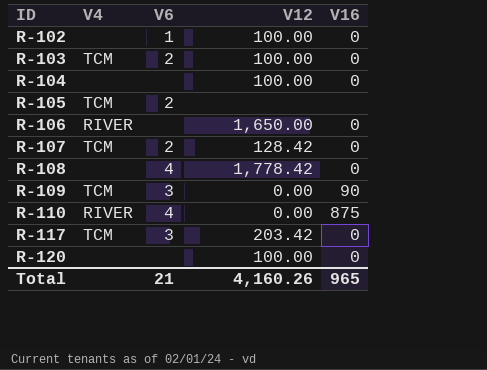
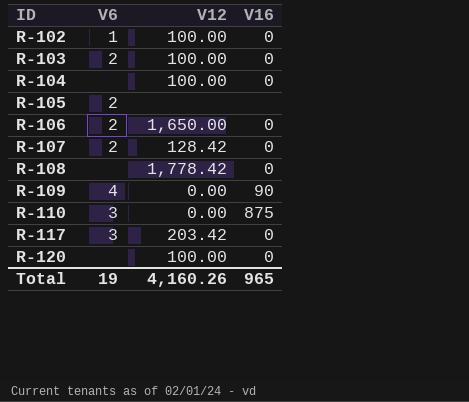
column V4 | position: 2 -> none
R-106 | V6: none -> 2
R-108 | V6: 4 -> none
R-109 | V6: 3 -> 4
R-110 | V6: 4 -> 3
Total | V6: 21 -> 19

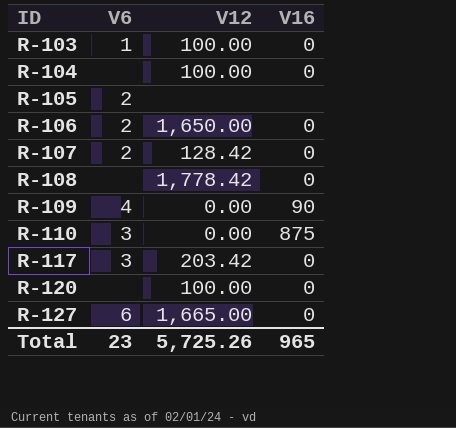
row R-102: 1 | 100.00 | 0 -> none
R-103 | V6: 2 -> 1
row R-127: none -> 6 | 1,665.00 | 0
Total | V6: 19 -> 23
Total | V12: 4,160.26 -> 5,725.26

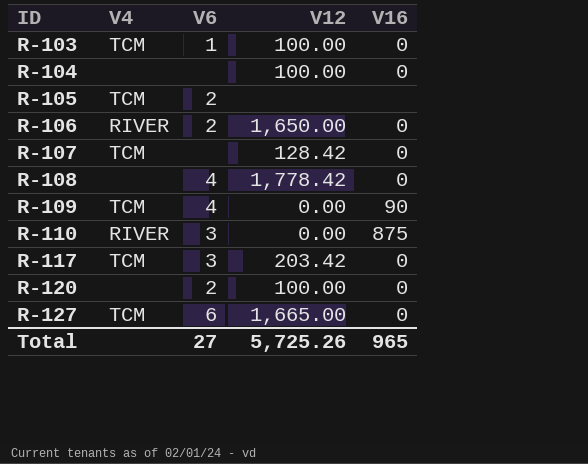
column V4 | position: none -> 2
R-107 | V6: 2 -> none
R-108 | V6: none -> 4
R-120 | V6: none -> 2
Total | V6: 23 -> 27

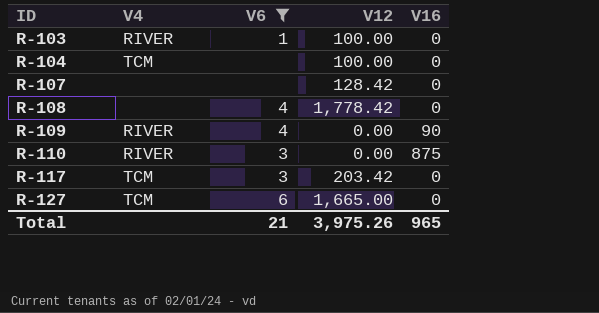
filter: none -> V6 != 2
R-103 | V4: TCM -> RIVER
R-104 | V4: none -> TCM
R-107 | V4: TCM -> none
R-109 | V4: TCM -> RIVER
Total | V6: 27 -> 21
Total | V12: 5,725.26 -> 3,975.26

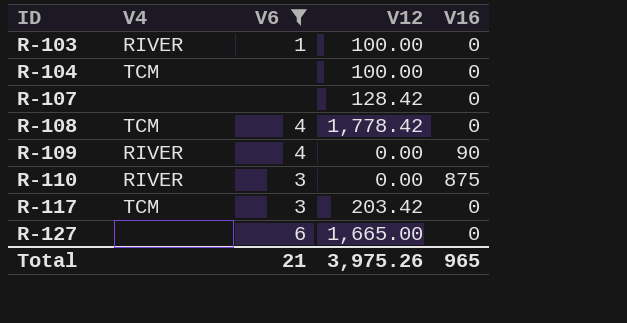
R-108 | V4: none -> TCM
R-127 | V4: TCM -> none

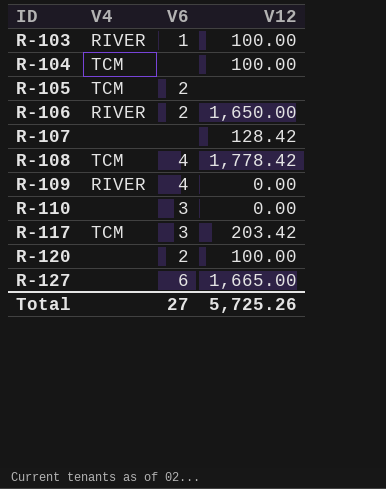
filter: V6 != 2 -> none
column V16 | position: 5 -> none
R-110 | V4: RIVER -> none
Total | V6: 21 -> 27
Total | V12: 3,975.26 -> 5,725.26

